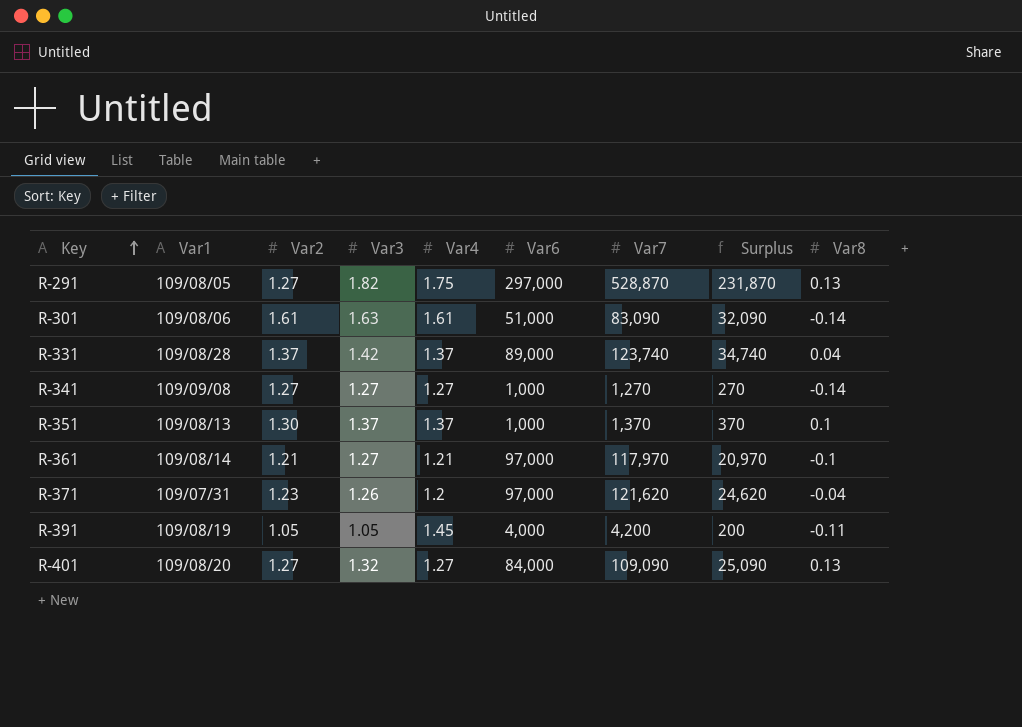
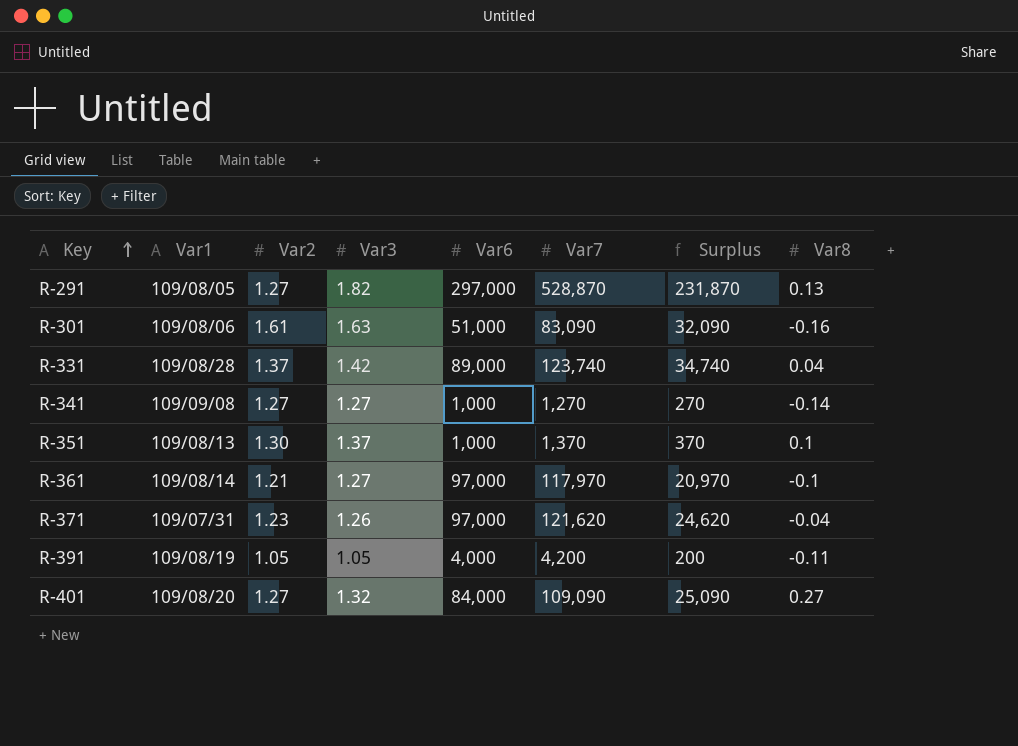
column Var4 | position: 5 -> none
R-301 | Var8: -0.14 -> -0.16
R-401 | Var8: 0.13 -> 0.27

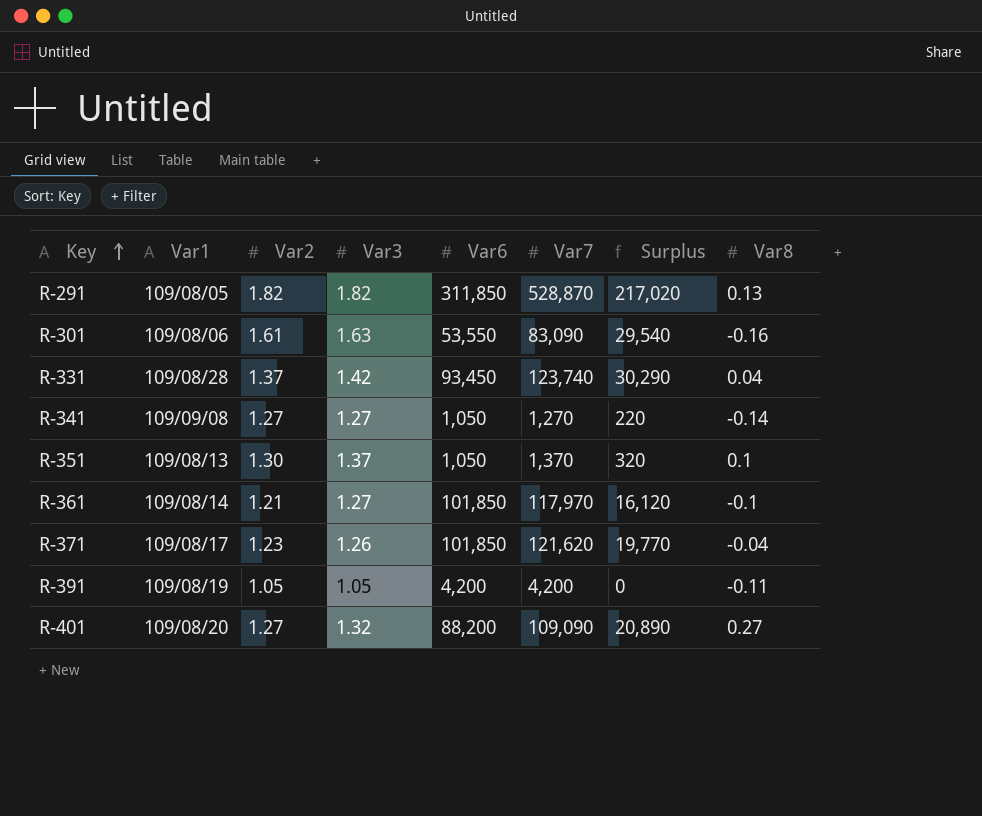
R-291 | Var2: 1.27 -> 1.82
R-291 | Var6: 297,000 -> 311,850
R-291 | Surplus: 231,870 -> 217,020
R-301 | Var6: 51,000 -> 53,550
R-301 | Surplus: 32,090 -> 29,540
R-331 | Var6: 89,000 -> 93,450
R-331 | Surplus: 34,740 -> 30,290
R-341 | Var6: 1,000 -> 1,050
R-341 | Surplus: 270 -> 220
R-351 | Var6: 1,000 -> 1,050
R-351 | Surplus: 370 -> 320
R-361 | Var6: 97,000 -> 101,850
R-361 | Surplus: 20,970 -> 16,120
R-371 | Var1: 109/07/31 -> 109/08/17
R-371 | Var6: 97,000 -> 101,850
R-371 | Surplus: 24,620 -> 19,770
R-391 | Var6: 4,000 -> 4,200
R-391 | Surplus: 200 -> 0
R-401 | Var6: 84,000 -> 88,200
R-401 | Surplus: 25,090 -> 20,890

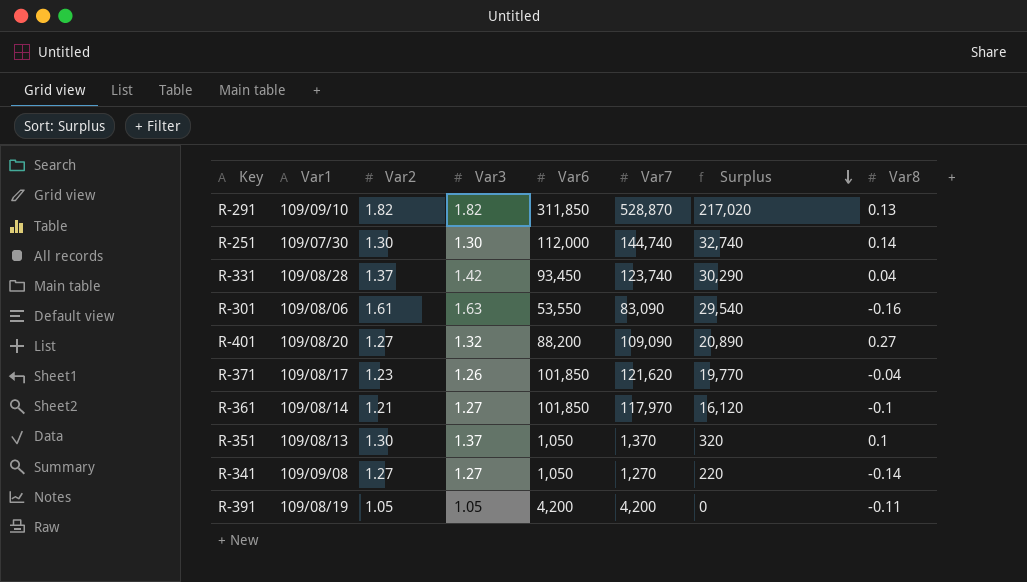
row order: Key ascending -> Surplus descending
R-291 | Var1: 109/08/05 -> 109/09/10
row R-251: none -> 109/07/30 | 1.30 | 1.30 | 112,000 | 144,740 | 32,740 | 0.14

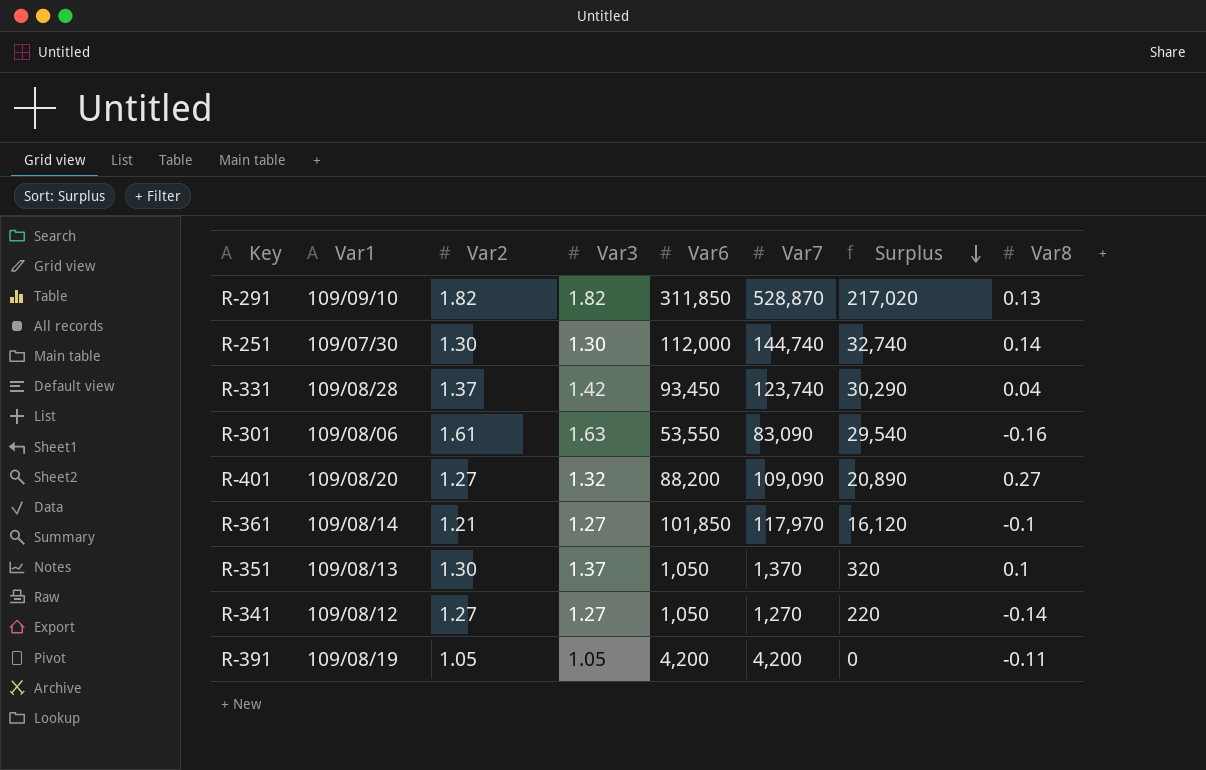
row R-371: 109/08/17 | 1.23 | 1.26 | 101,850 | 121,620 | 19,770 | -0.04 -> none
R-341 | Var1: 109/09/08 -> 109/08/12

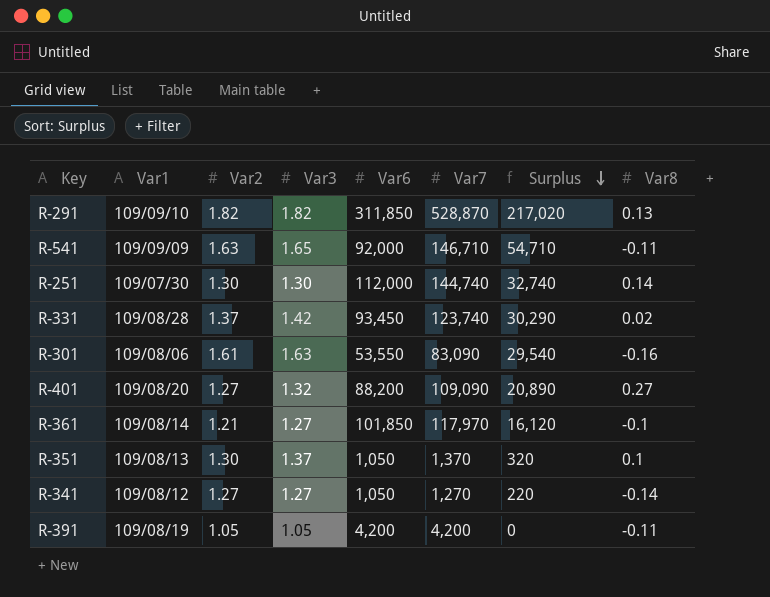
row R-541: none -> 109/09/09 | 1.63 | 1.65 | 92,000 | 146,710 | 54,710 | -0.11
R-331 | Var8: 0.04 -> 0.02

